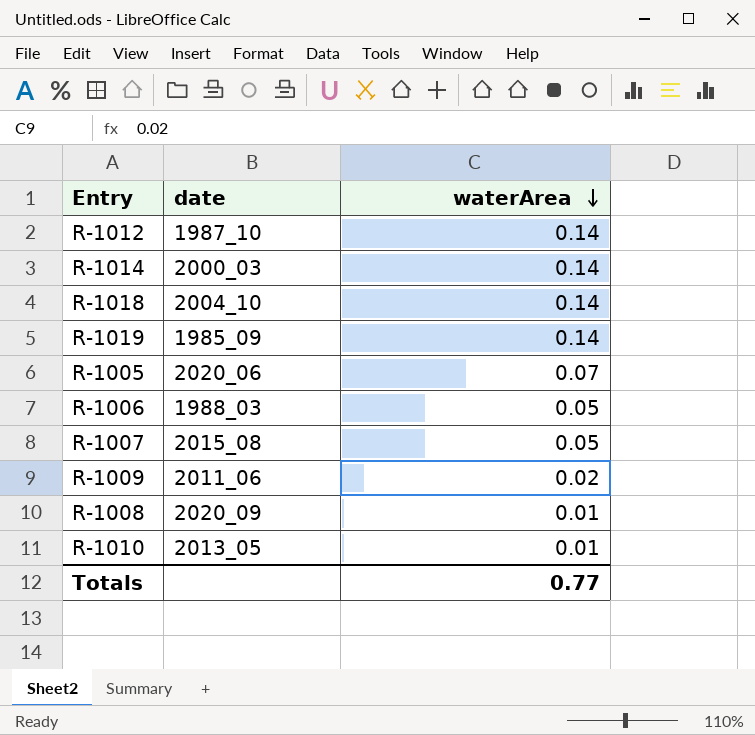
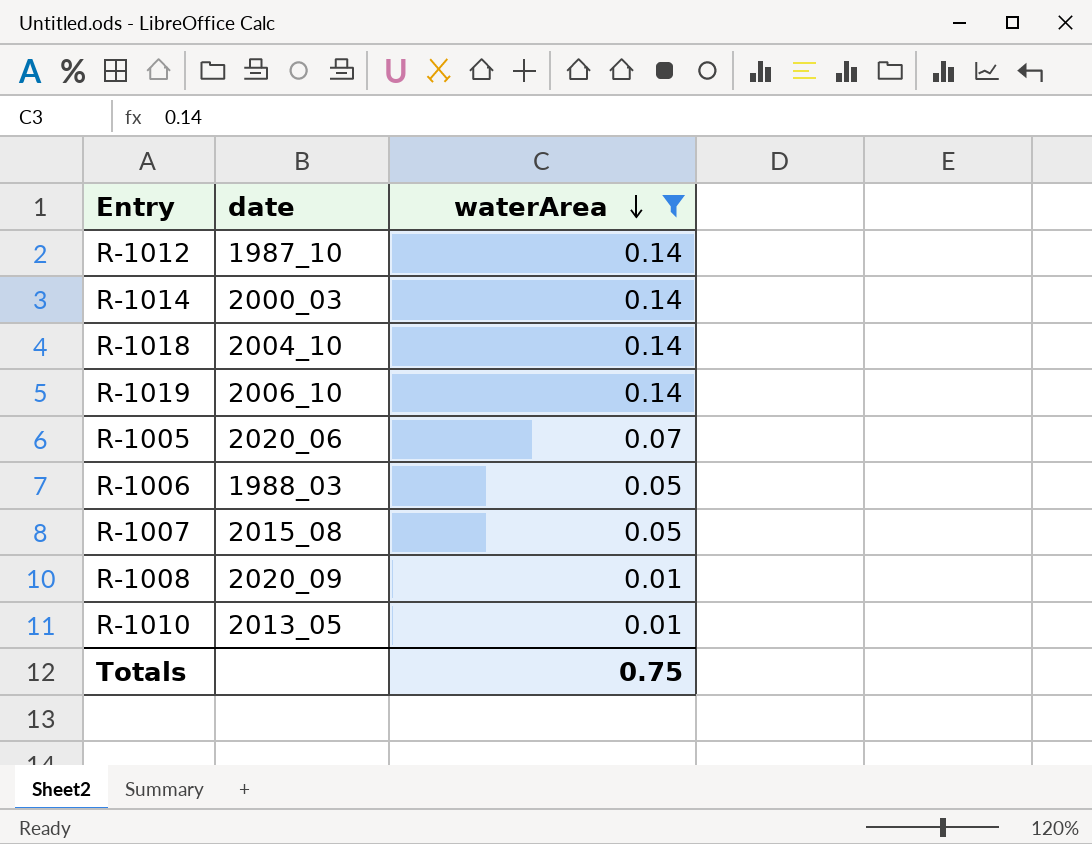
filter: none -> waterArea != 0.02
R-1019 | date: 1985_09 -> 2006_10
Totals | waterArea: 0.77 -> 0.75

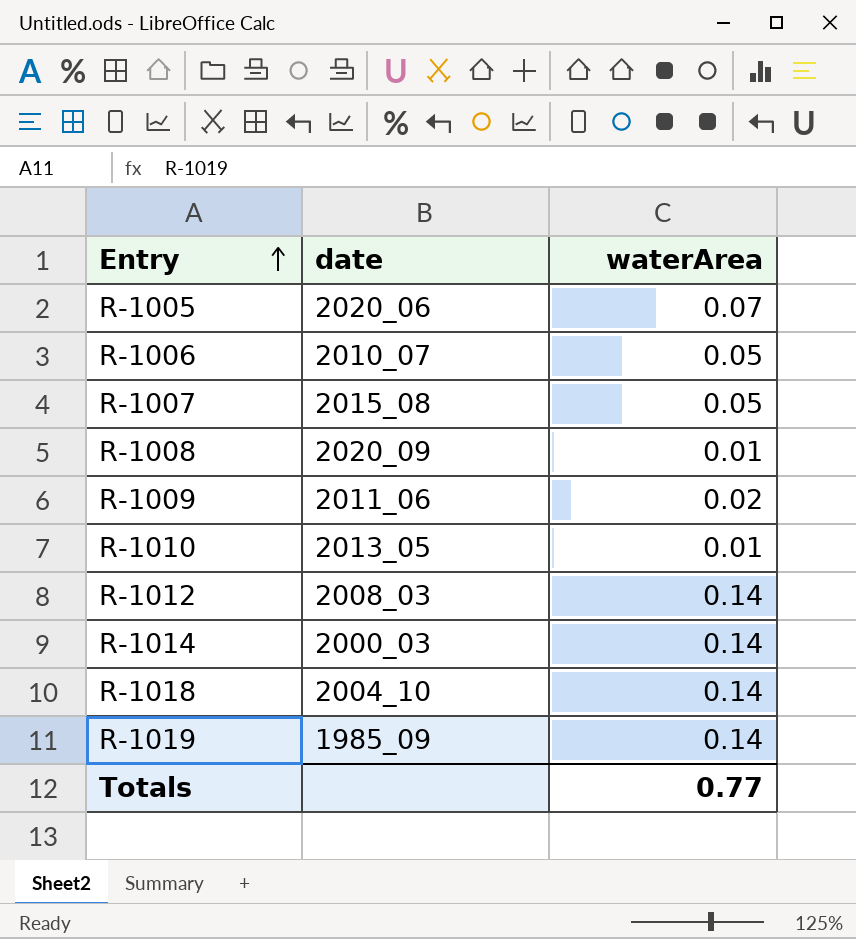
filter: waterArea != 0.02 -> none
row order: waterArea descending -> Entry ascending
R-1006 | date: 1988_03 -> 2010_07
R-1012 | date: 1987_10 -> 2008_03
R-1019 | date: 2006_10 -> 1985_09
Totals | waterArea: 0.75 -> 0.77

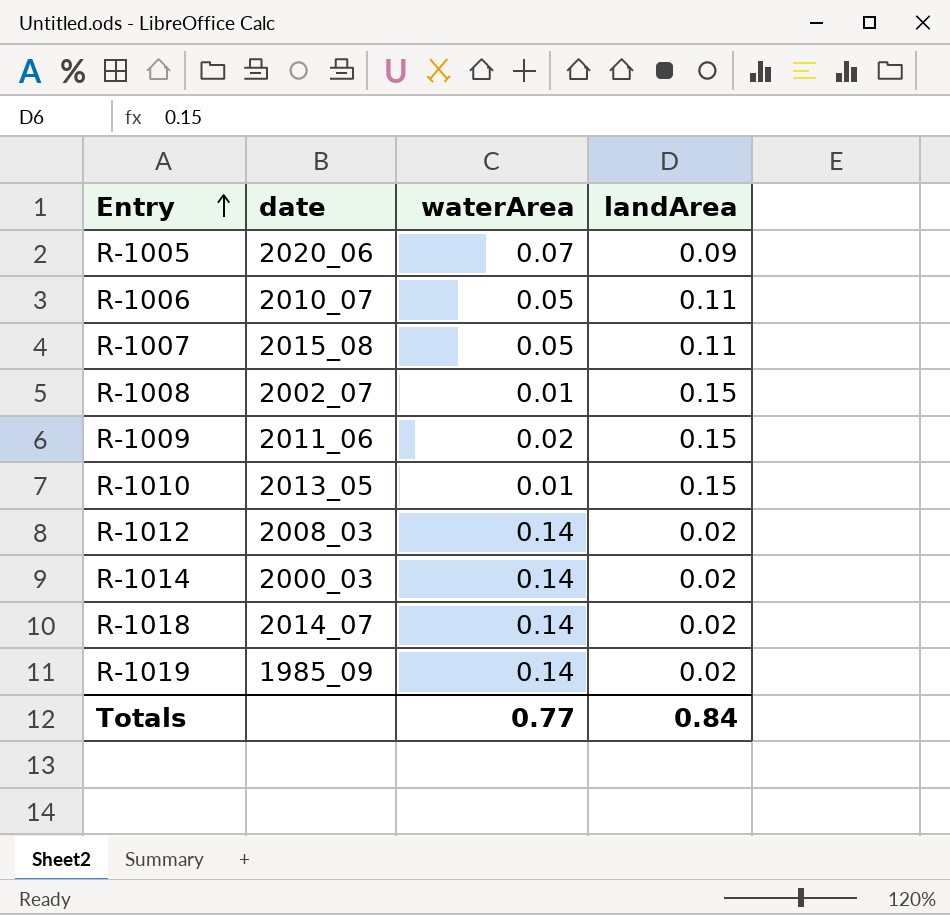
column landArea | position: none -> 4
R-1008 | date: 2020_09 -> 2002_07
R-1018 | date: 2004_10 -> 2014_07

